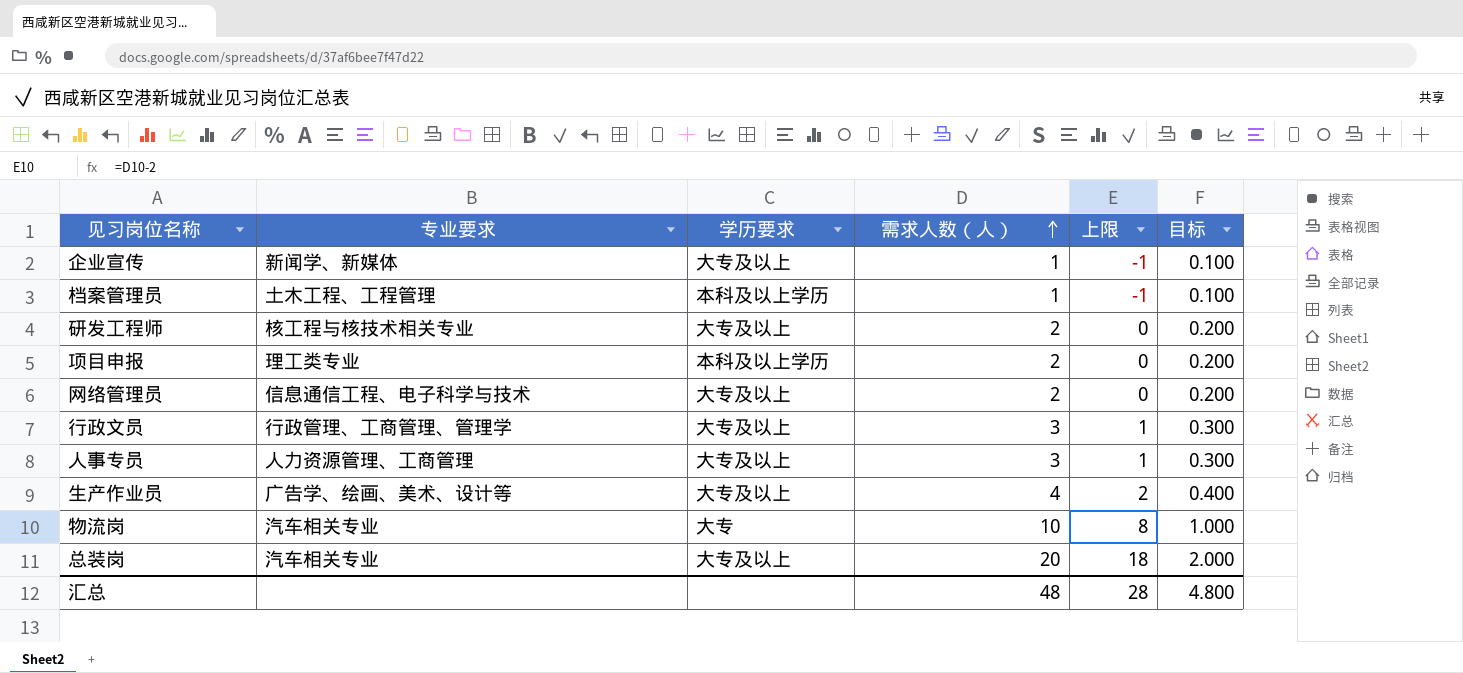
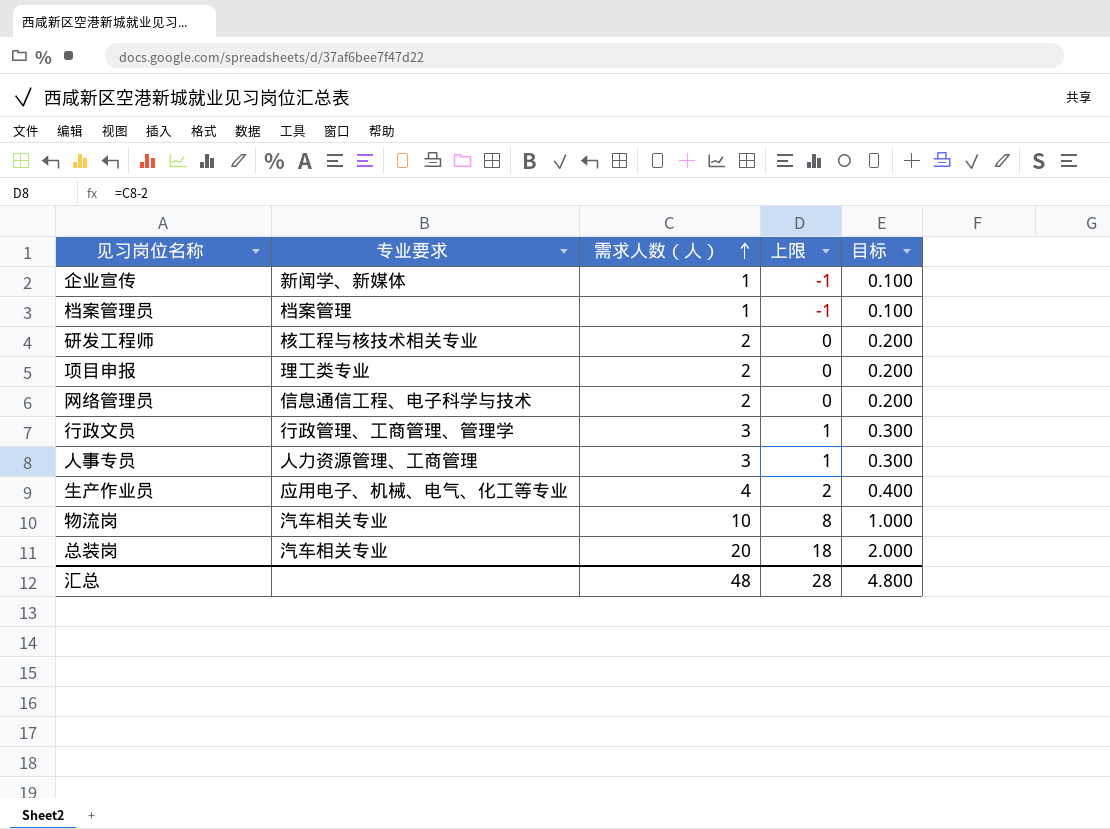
column 学历要求 | position: 3 -> none
档案管理员 | 专业要求: 土木工程、工程管理 -> 档案管理
生产作业员 | 专业要求: 广告学、绘画、美术、设计等 -> 应用电子、机械、电气、化工等专业

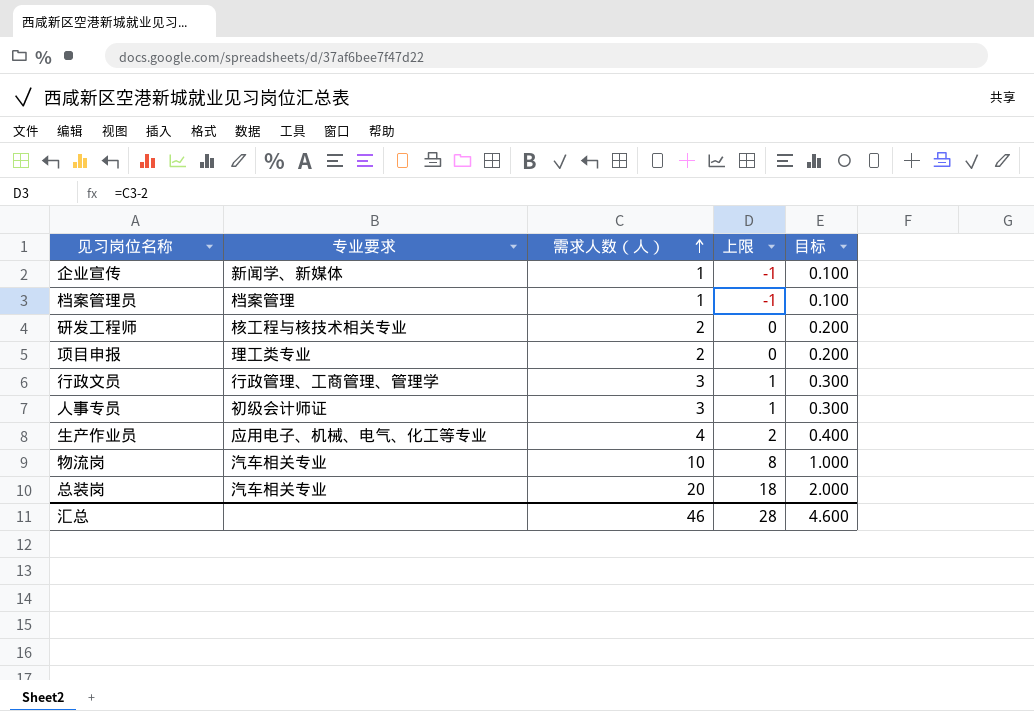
row 网络管理员: 信息通信工程、电子科学与技术 | 2 | 0 | 0.200 -> none
人事专员 | 专业要求: 人力资源管理、工商管理 -> 初级会计师证
汇总 | 需求人数（人）: 48 -> 46
汇总 | 目标: 4.800 -> 4.600

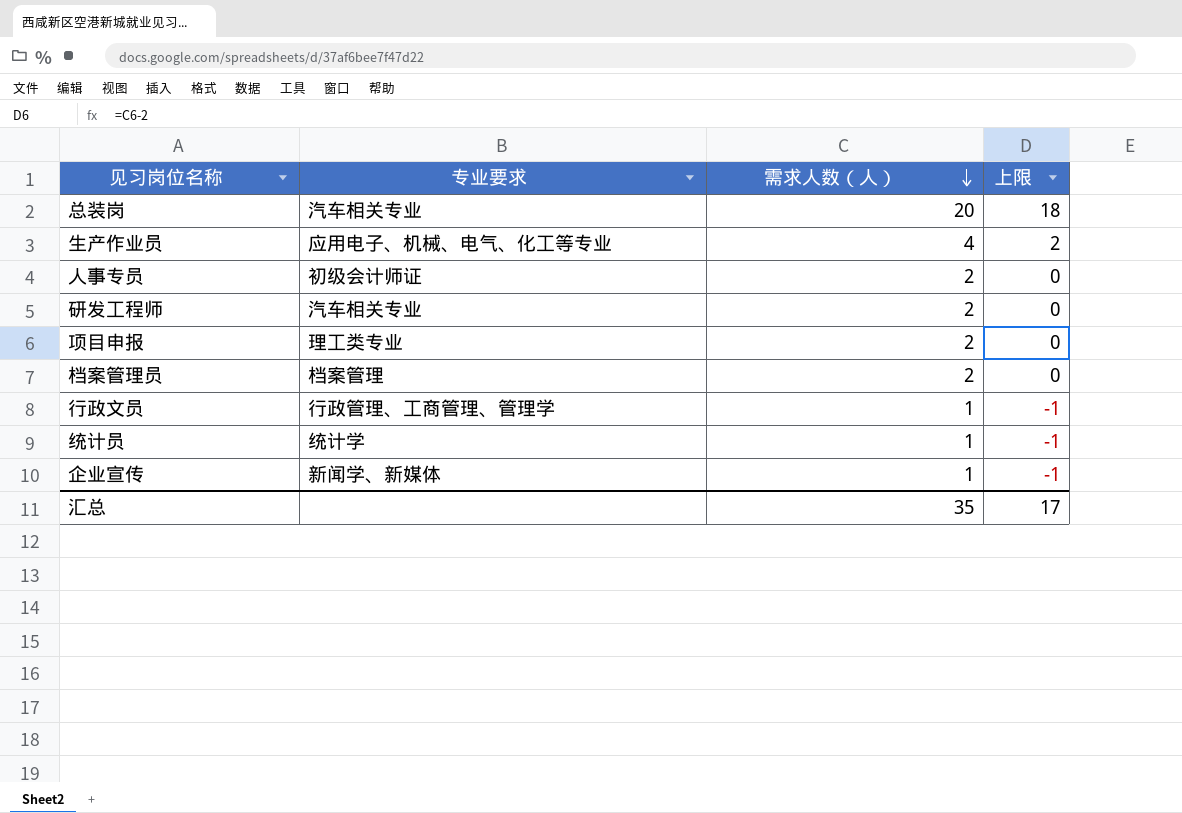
row order: 需求人数（人） ascending -> 需求人数（人） descending
column 目标 | formula: [需求人数（人）] * 0.1 -> none
row 物流岗: 汽车相关专业 | 10 | 8 | 1.000 -> none
人事专员 | 需求人数（人）: 3 -> 2
人事专员 | 上限: 1 -> 0
研发工程师 | 专业要求: 核工程与核技术相关专业 -> 汽车相关专业
档案管理员 | 需求人数（人）: 1 -> 2
档案管理员 | 上限: -1 -> 0
行政文员 | 需求人数（人）: 3 -> 1
行政文员 | 上限: 1 -> -1
row 统计员: none -> 统计学 | 1 | -1
汇总 | 需求人数（人）: 46 -> 35
汇总 | 上限: 28 -> 17

